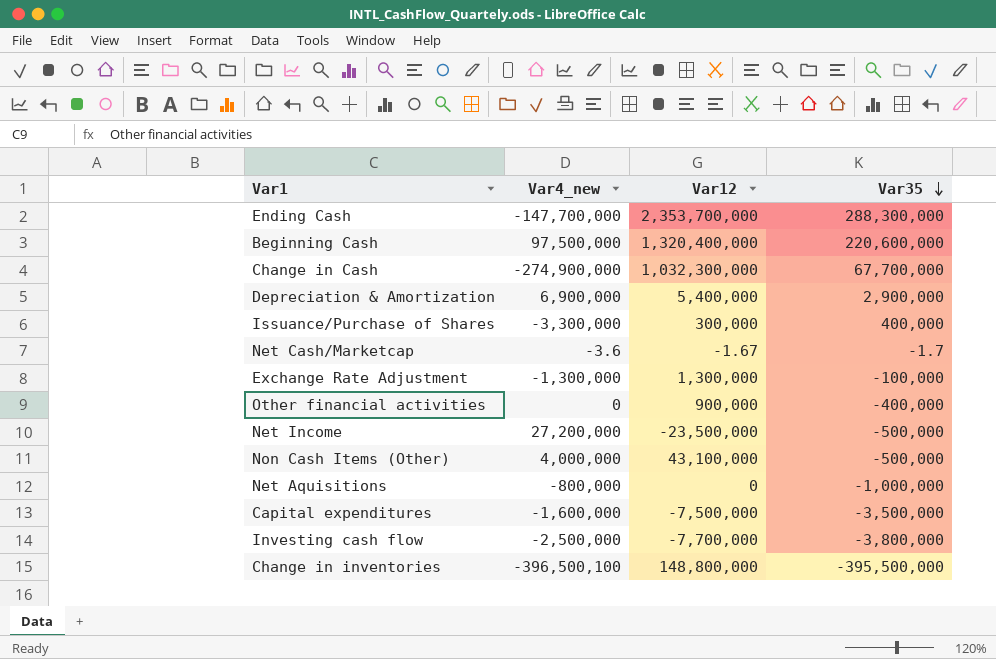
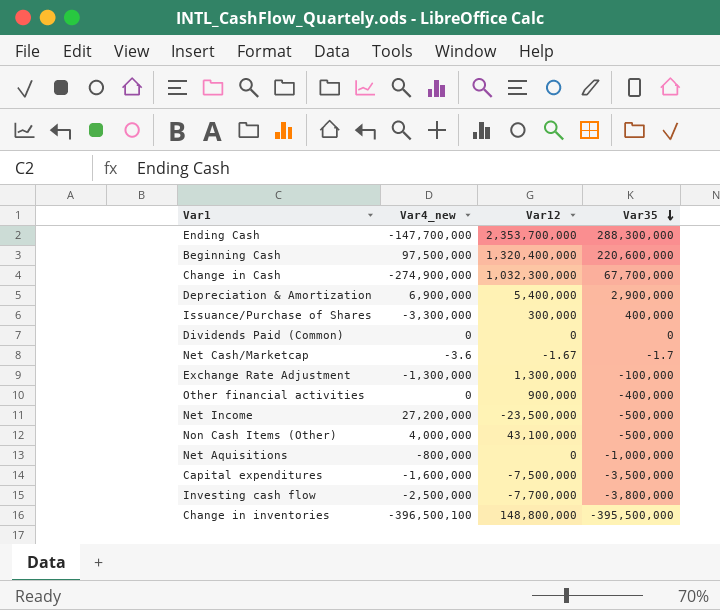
row Dividends Paid (Common): none -> 0 | 0 | 0

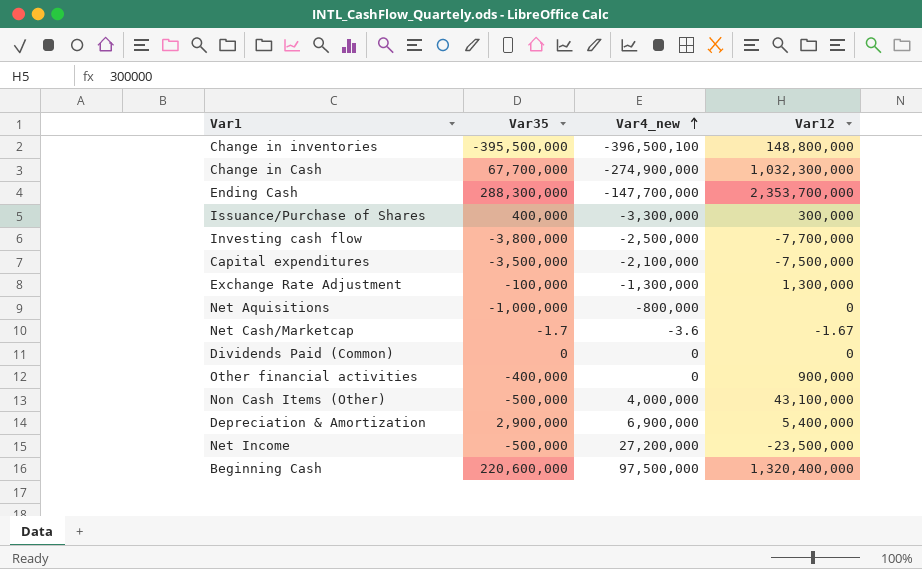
row order: Var35 descending -> Var4_new ascending
column Var35 | position: 4 -> 2
Capital expenditures | Var4_new: -1,600,000 -> -2,100,000

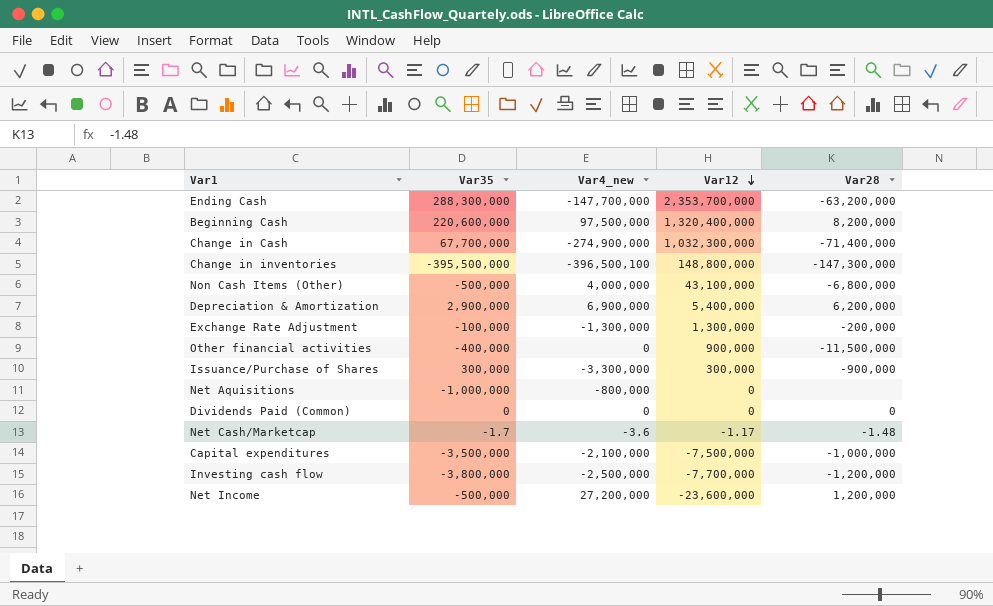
row order: Var4_new ascending -> Var12 descending
column Var28 | position: none -> 5
Issuance/Purchase of Shares | Var35: 400,000 -> 300,000
Net Cash/Marketcap | Var12: -1.67 -> -1.17
Net Income | Var12: -23,500,000 -> -23,600,000

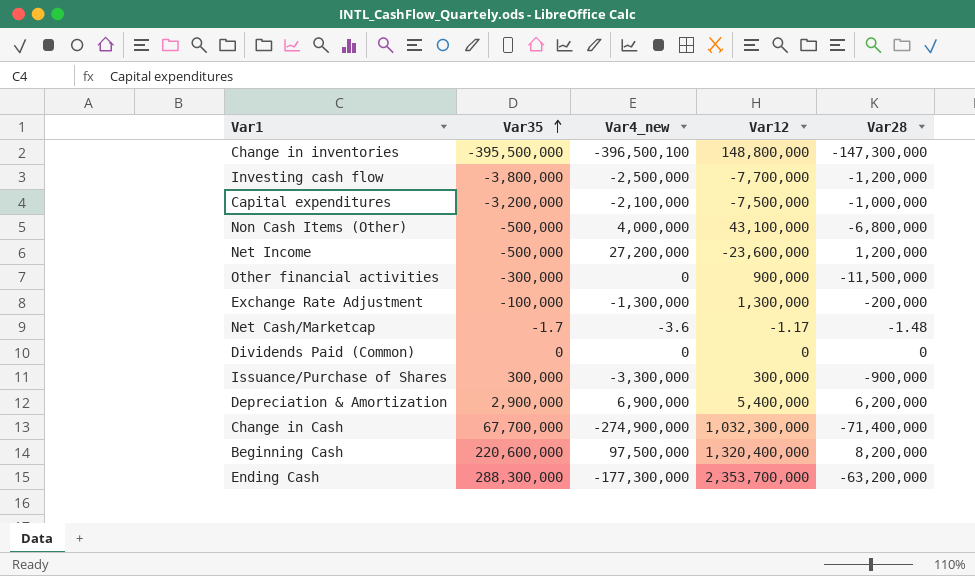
row order: Var12 descending -> Var35 ascending
row Net Aquisitions: -1,000,000 | -800,000 | 0 | none -> none
Capital expenditures | Var35: -3,500,000 -> -3,200,000
Other financial activities | Var35: -400,000 -> -300,000
Ending Cash | Var4_new: -147,700,000 -> -177,300,000

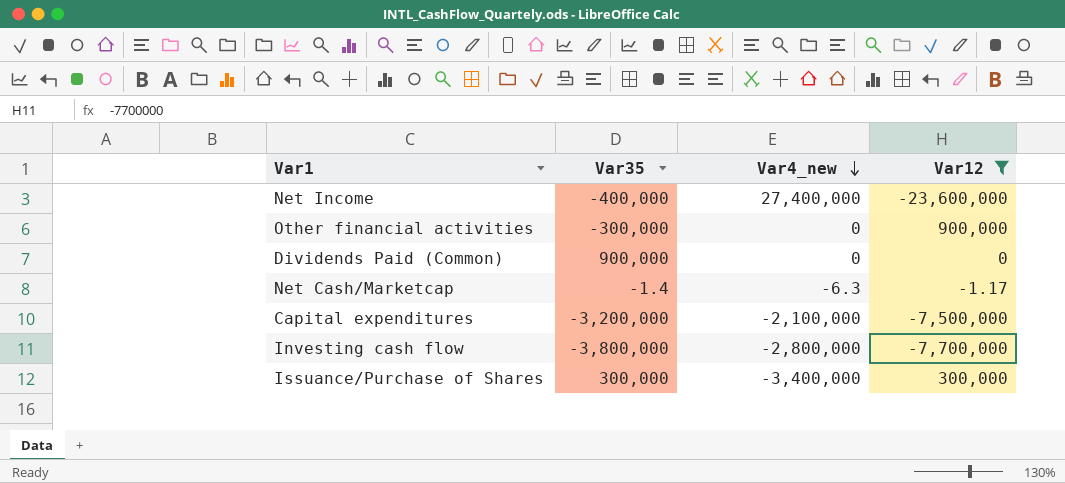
filter: none -> Var12 <= 900,000
row order: Var35 ascending -> Var4_new descending
column Var28 | position: 5 -> none
Net Income | Var35: -500,000 -> -400,000
Net Income | Var4_new: 27,200,000 -> 27,400,000
Dividends Paid (Common) | Var35: 0 -> 900,000
Net Cash/Marketcap | Var35: -1.7 -> -1.4
Net Cash/Marketcap | Var4_new: -3.6 -> -6.3
Investing cash flow | Var4_new: -2,500,000 -> -2,800,000
Issuance/Purchase of Shares | Var4_new: -3,300,000 -> -3,400,000

